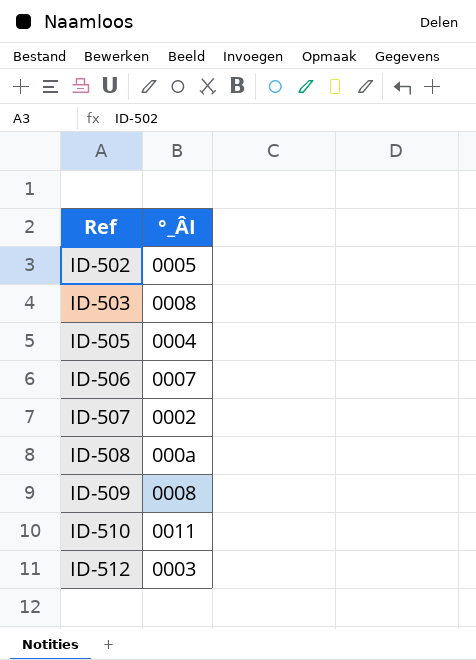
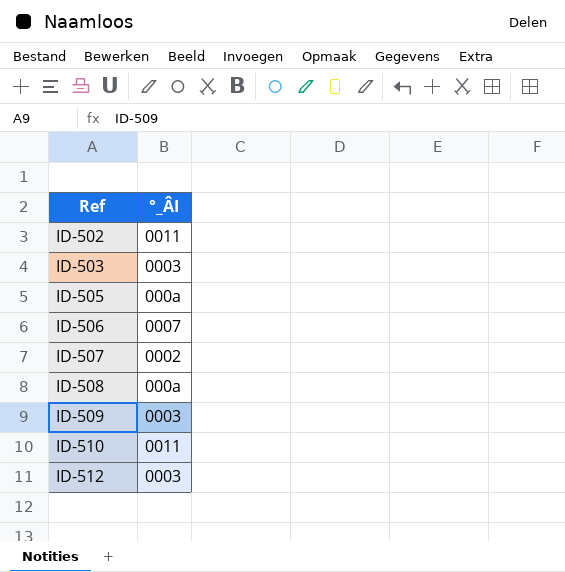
ID-502 | °_ÂI: 0005 -> 0011
ID-503 | °_ÂI: 0008 -> 0003
ID-505 | °_ÂI: 0004 -> 000a
ID-509 | °_ÂI: 0008 -> 0003

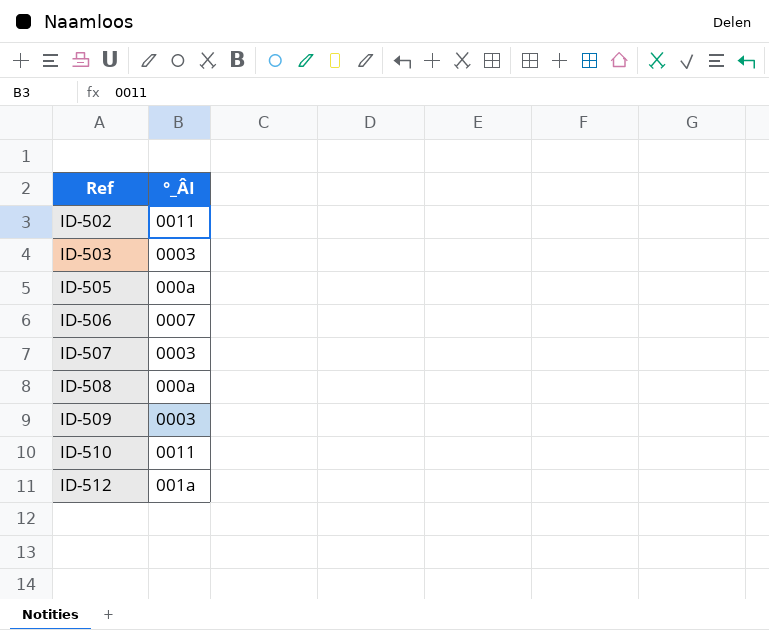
ID-507 | °_ÂI: 0002 -> 0003
ID-512 | °_ÂI: 0003 -> 001a

